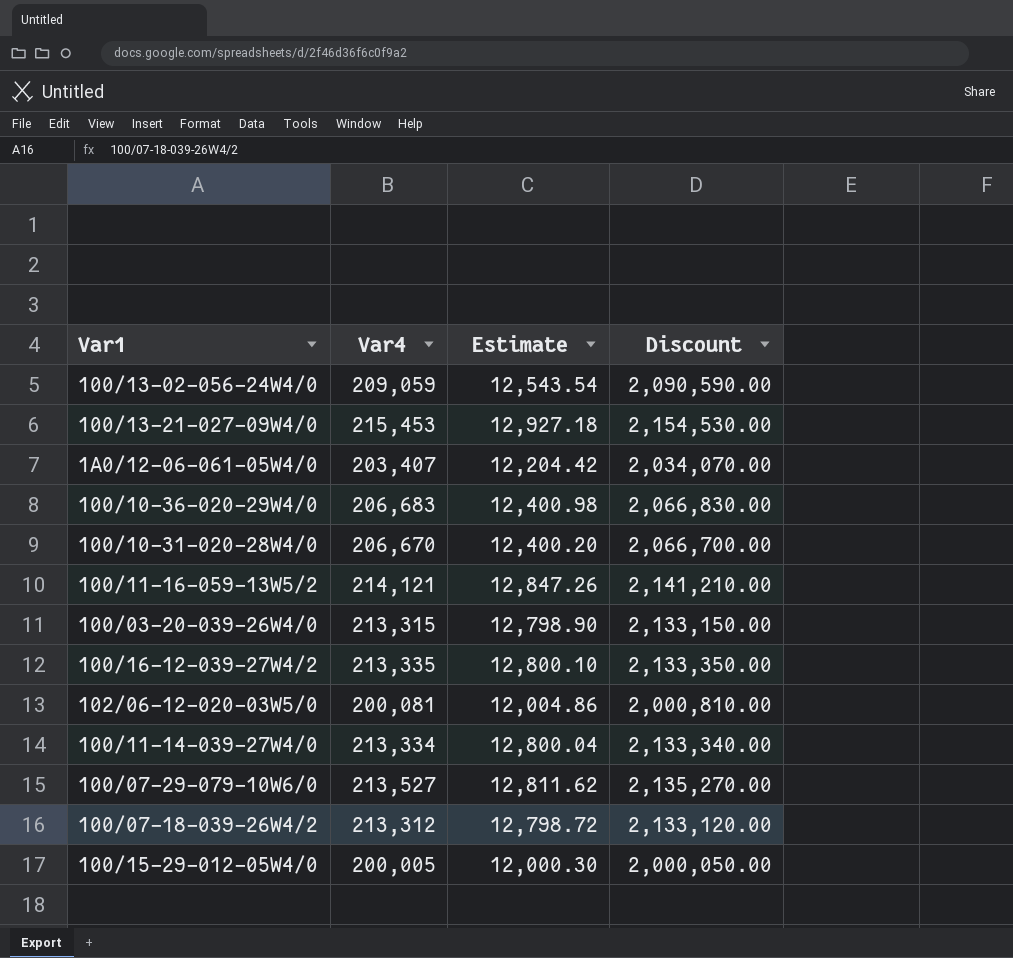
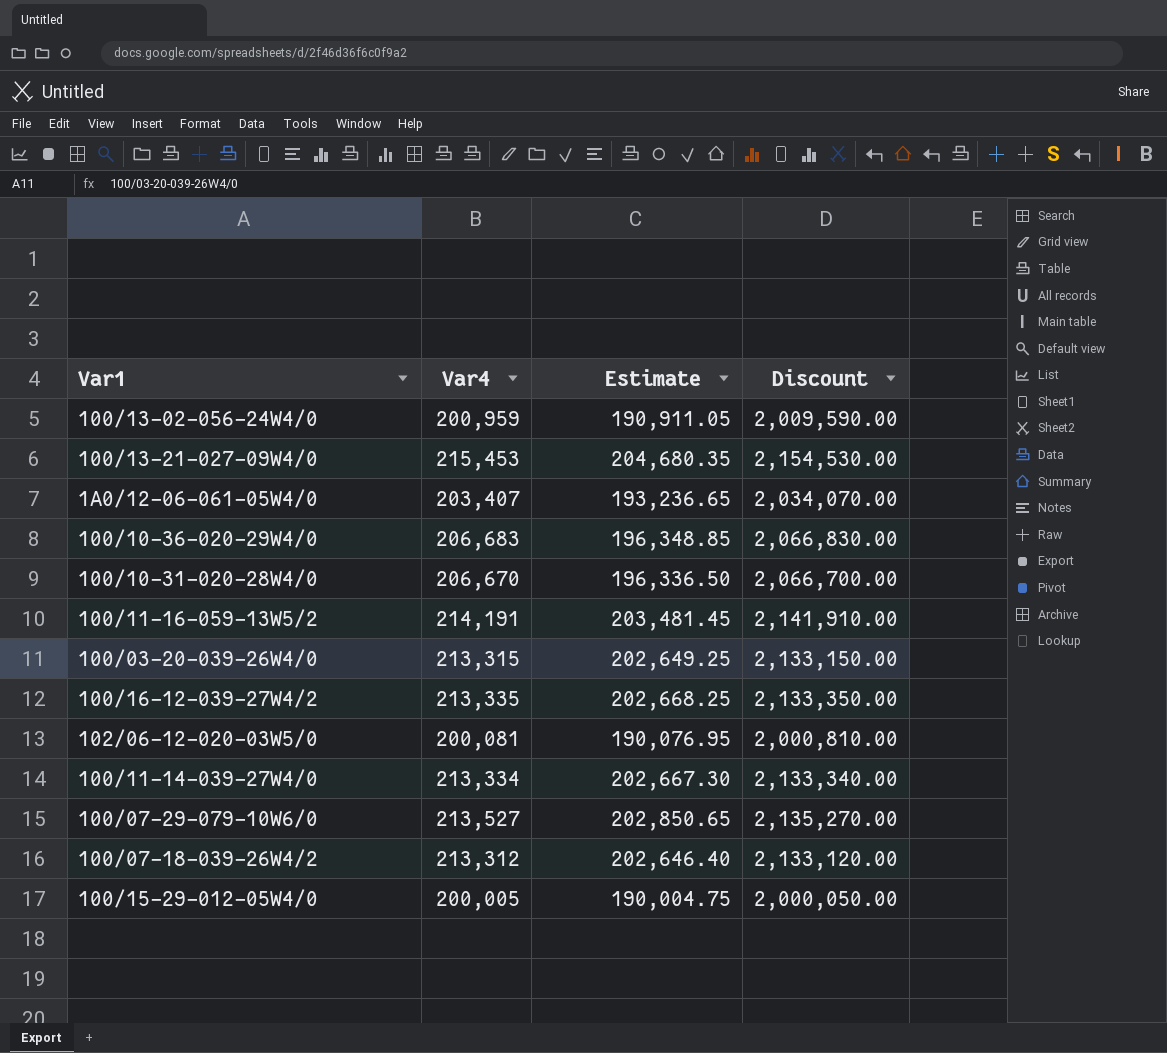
column Estimate | formula: [Var4] * 0.06 -> [Var4] * 0.95
100/13-02-056-24W4/0 | Var4: 209,059 -> 200,959
100/13-02-056-24W4/0 | Discount: 2,090,590.00 -> 2,009,590.00
100/11-16-059-13W5/2 | Var4: 214,121 -> 214,191
100/11-16-059-13W5/2 | Discount: 2,141,210.00 -> 2,141,910.00

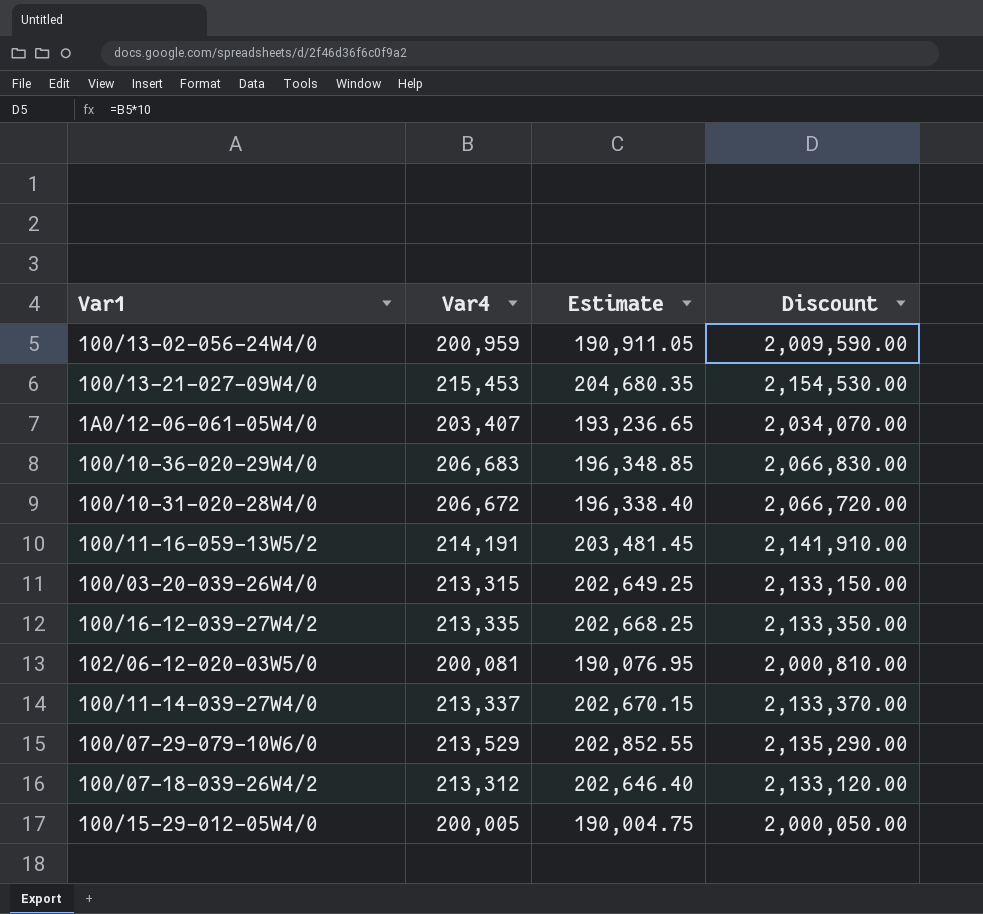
100/10-31-020-28W4/0 | Var4: 206,670 -> 206,672
100/10-31-020-28W4/0 | Estimate: 196,336.50 -> 196,338.40
100/10-31-020-28W4/0 | Discount: 2,066,700.00 -> 2,066,720.00
100/11-14-039-27W4/0 | Var4: 213,334 -> 213,337
100/11-14-039-27W4/0 | Estimate: 202,667.30 -> 202,670.15
100/11-14-039-27W4/0 | Discount: 2,133,340.00 -> 2,133,370.00
100/07-29-079-10W6/0 | Var4: 213,527 -> 213,529
100/07-29-079-10W6/0 | Estimate: 202,850.65 -> 202,852.55
100/07-29-079-10W6/0 | Discount: 2,135,270.00 -> 2,135,290.00

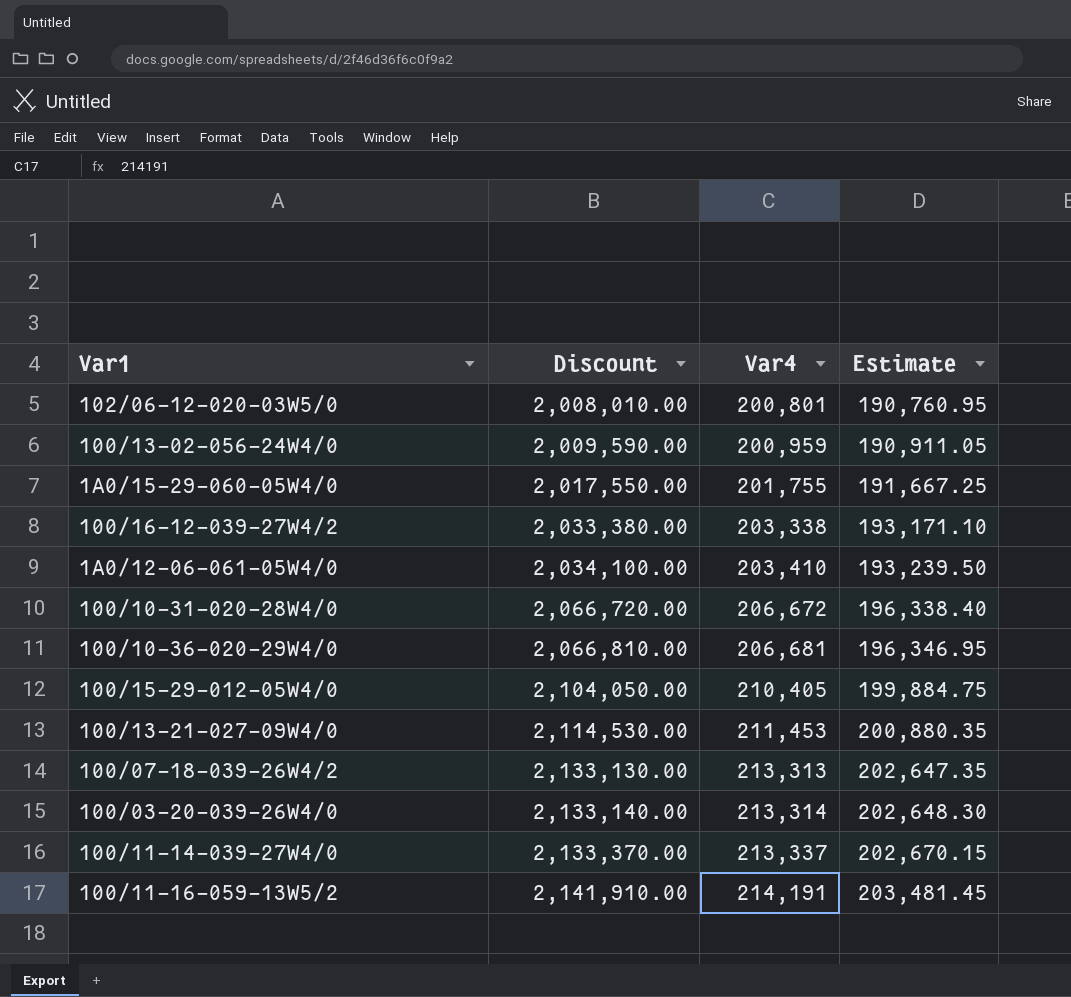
row order: none -> Discount ascending
column Discount | position: 4 -> 2
row 100/07-29-079-10W6/0: 213,529 | 202,852.55 | 2,135,290.00 -> none
102/06-12-020-03W5/0 | Discount: 2,000,810.00 -> 2,008,010.00
102/06-12-020-03W5/0 | Var4: 200,081 -> 200,801
102/06-12-020-03W5/0 | Estimate: 190,076.95 -> 190,760.95
row 1A0/15-29-060-05W4/0: none -> 2,017,550.00 | 201,755 | 191,667.25
100/16-12-039-27W4/2 | Discount: 2,133,350.00 -> 2,033,380.00
100/16-12-039-27W4/2 | Var4: 213,335 -> 203,338
100/16-12-039-27W4/2 | Estimate: 202,668.25 -> 193,171.10
1A0/12-06-061-05W4/0 | Discount: 2,034,070.00 -> 2,034,100.00
1A0/12-06-061-05W4/0 | Var4: 203,407 -> 203,410
1A0/12-06-061-05W4/0 | Estimate: 193,236.65 -> 193,239.50
100/10-36-020-29W4/0 | Discount: 2,066,830.00 -> 2,066,810.00
100/10-36-020-29W4/0 | Var4: 206,683 -> 206,681
100/10-36-020-29W4/0 | Estimate: 196,348.85 -> 196,346.95
100/15-29-012-05W4/0 | Discount: 2,000,050.00 -> 2,104,050.00
100/15-29-012-05W4/0 | Var4: 200,005 -> 210,405
100/15-29-012-05W4/0 | Estimate: 190,004.75 -> 199,884.75
100/13-21-027-09W4/0 | Discount: 2,154,530.00 -> 2,114,530.00
100/13-21-027-09W4/0 | Var4: 215,453 -> 211,453
100/13-21-027-09W4/0 | Estimate: 204,680.35 -> 200,880.35
100/07-18-039-26W4/2 | Discount: 2,133,120.00 -> 2,133,130.00
100/07-18-039-26W4/2 | Var4: 213,312 -> 213,313
100/07-18-039-26W4/2 | Estimate: 202,646.40 -> 202,647.35
100/03-20-039-26W4/0 | Discount: 2,133,150.00 -> 2,133,140.00
100/03-20-039-26W4/0 | Var4: 213,315 -> 213,314
100/03-20-039-26W4/0 | Estimate: 202,649.25 -> 202,648.30

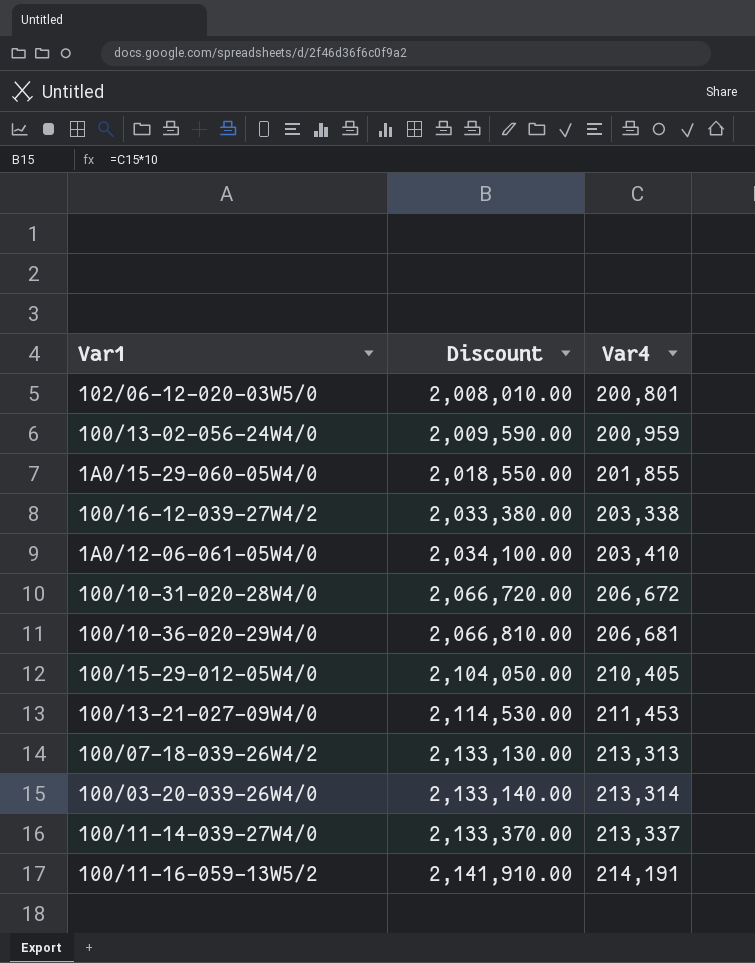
column Estimate | formula: [Var4] * 0.95 -> none
1A0/15-29-060-05W4/0 | Discount: 2,017,550.00 -> 2,018,550.00
1A0/15-29-060-05W4/0 | Var4: 201,755 -> 201,855

